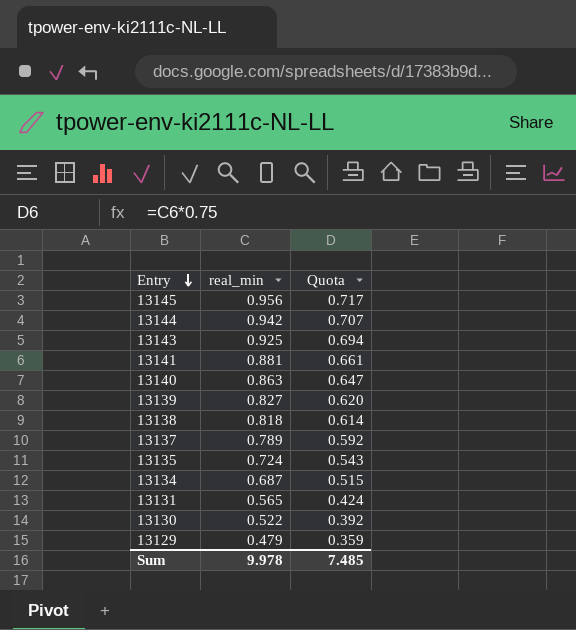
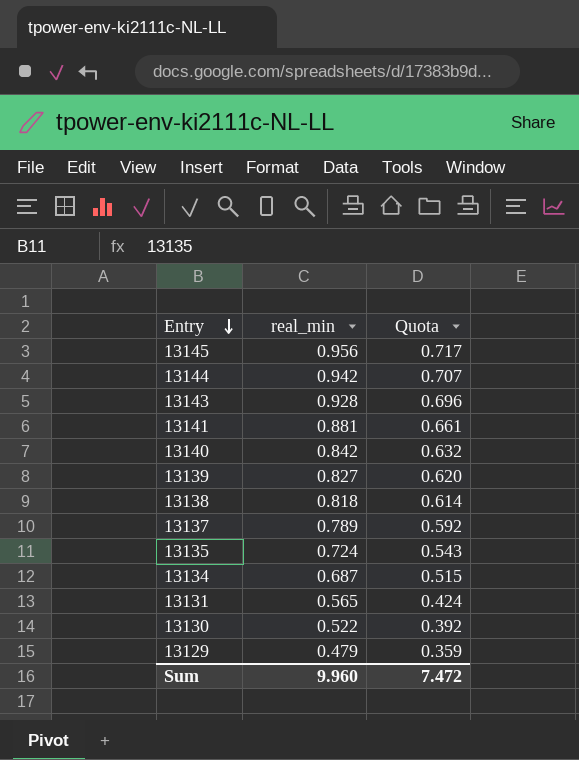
13143 | real_min: 0.925 -> 0.928
13143 | Quota: 0.694 -> 0.696
13140 | real_min: 0.863 -> 0.842
13140 | Quota: 0.647 -> 0.632
Sum | real_min: 9.978 -> 9.960
Sum | Quota: 7.485 -> 7.472

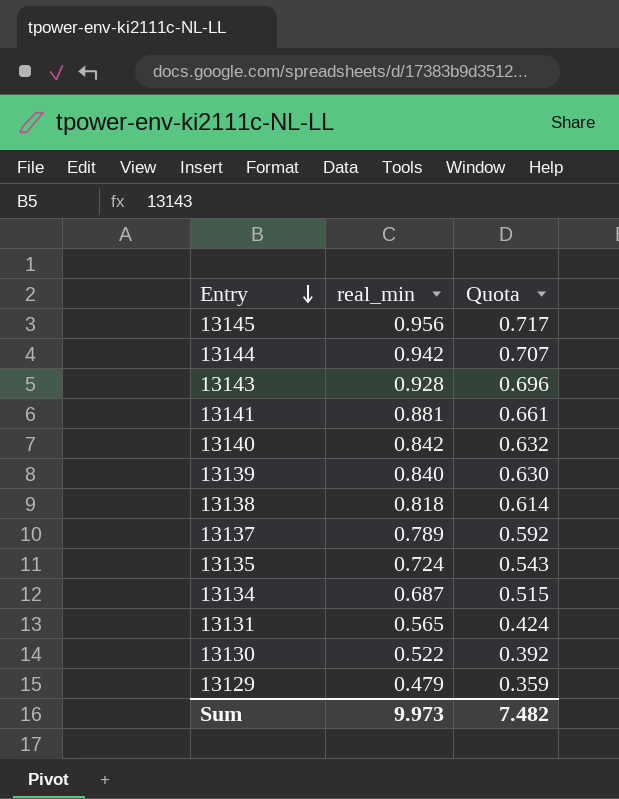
13139 | real_min: 0.827 -> 0.840
13139 | Quota: 0.620 -> 0.630
Sum | real_min: 9.960 -> 9.973
Sum | Quota: 7.472 -> 7.482

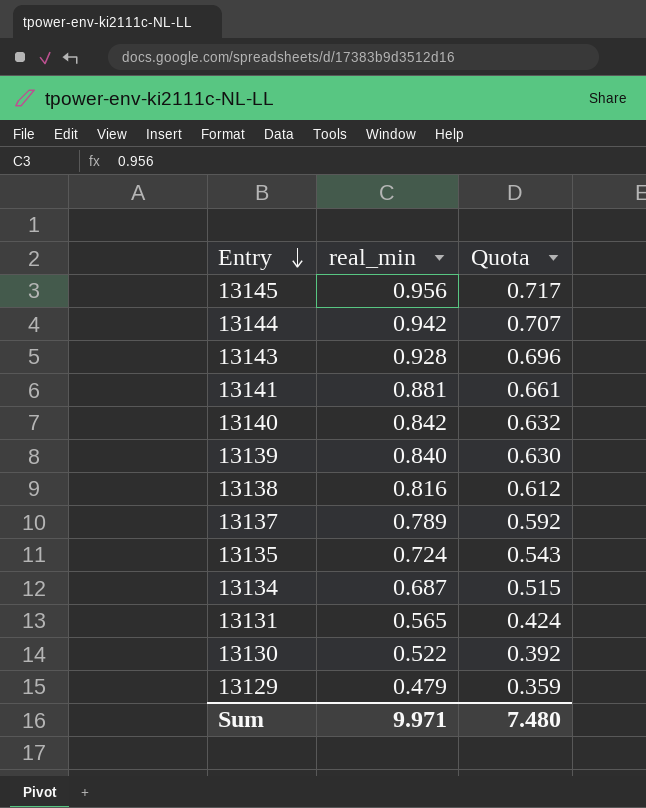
13138 | real_min: 0.818 -> 0.816
13138 | Quota: 0.614 -> 0.612
Sum | real_min: 9.973 -> 9.971
Sum | Quota: 7.482 -> 7.480

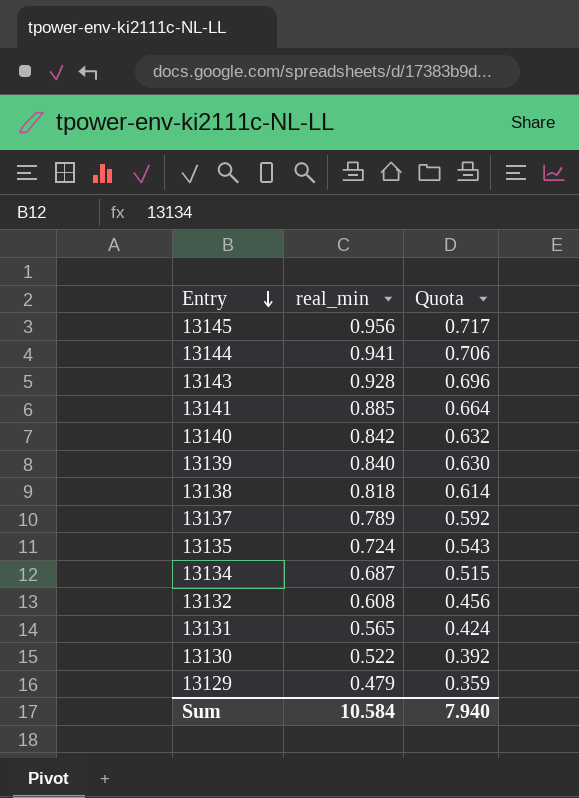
13144 | real_min: 0.942 -> 0.941
13144 | Quota: 0.707 -> 0.706
13141 | real_min: 0.881 -> 0.885
13141 | Quota: 0.661 -> 0.664
13138 | real_min: 0.816 -> 0.818
13138 | Quota: 0.612 -> 0.614
row 13132: none -> 0.608 | 0.456
Sum | real_min: 9.971 -> 10.584
Sum | Quota: 7.480 -> 7.940

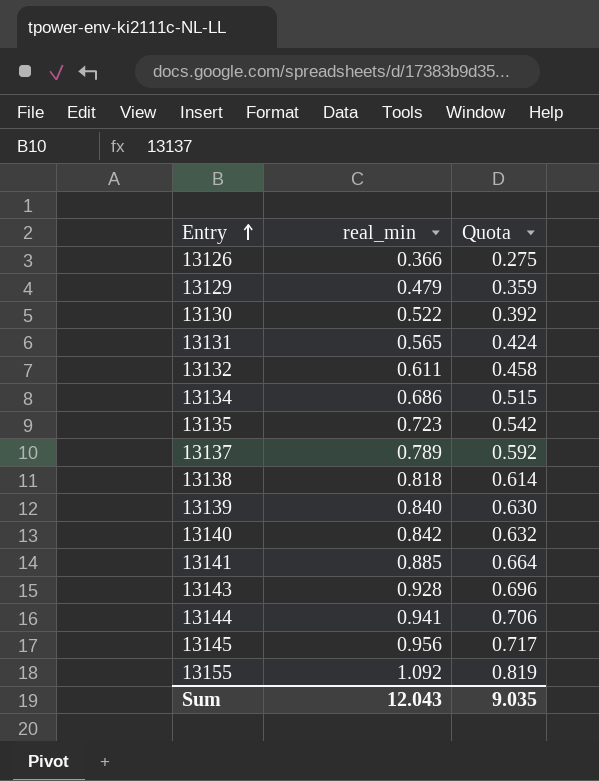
row order: Entry descending -> Entry ascending
row 13126: none -> 0.366 | 0.275
13132 | real_min: 0.608 -> 0.611
13132 | Quota: 0.456 -> 0.458
13134 | real_min: 0.687 -> 0.686
13135 | real_min: 0.724 -> 0.723
13135 | Quota: 0.543 -> 0.542
row 13155: none -> 1.092 | 0.819
Sum | real_min: 10.584 -> 12.043
Sum | Quota: 7.940 -> 9.035

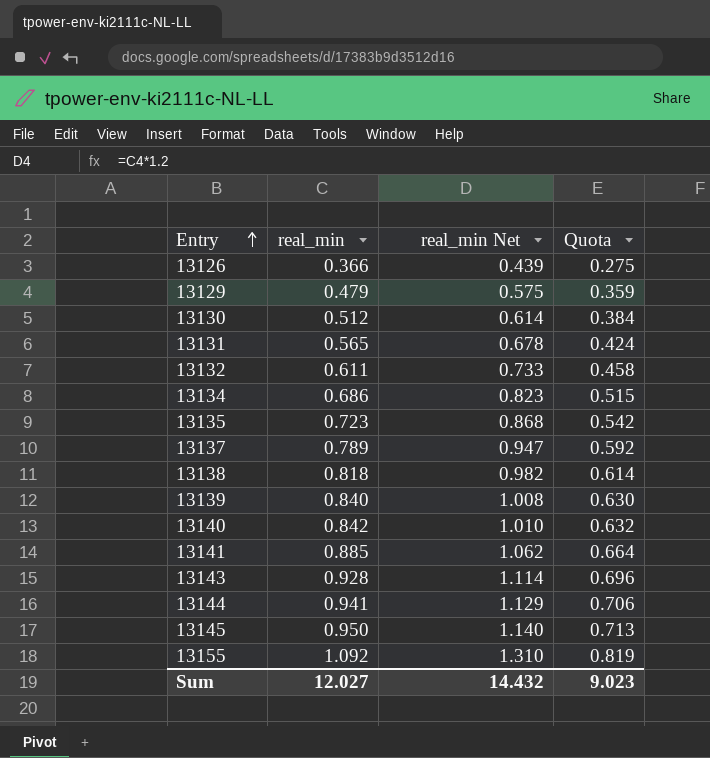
column real_min Net | formula: none -> [real_min] * 1.2
13130 | real_min: 0.522 -> 0.512
13130 | Quota: 0.392 -> 0.384
13145 | real_min: 0.956 -> 0.950
13145 | Quota: 0.717 -> 0.713
Sum | real_min: 12.043 -> 12.027
Sum | Quota: 9.035 -> 9.023

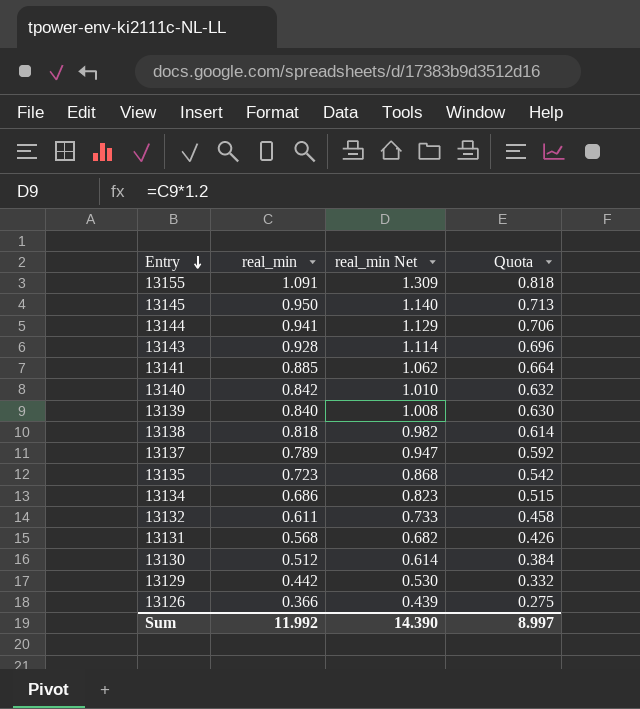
row order: Entry ascending -> Entry descending
13155 | real_min: 1.092 -> 1.091
13155 | real_min Net: 1.310 -> 1.309
13155 | Quota: 0.819 -> 0.818
13131 | real_min: 0.565 -> 0.568
13131 | real_min Net: 0.678 -> 0.682
13131 | Quota: 0.424 -> 0.426
13129 | real_min: 0.479 -> 0.442
13129 | real_min Net: 0.575 -> 0.530
13129 | Quota: 0.359 -> 0.332
Sum | real_min: 12.027 -> 11.992
Sum | real_min Net: 14.432 -> 14.390
Sum | Quota: 9.023 -> 8.997

